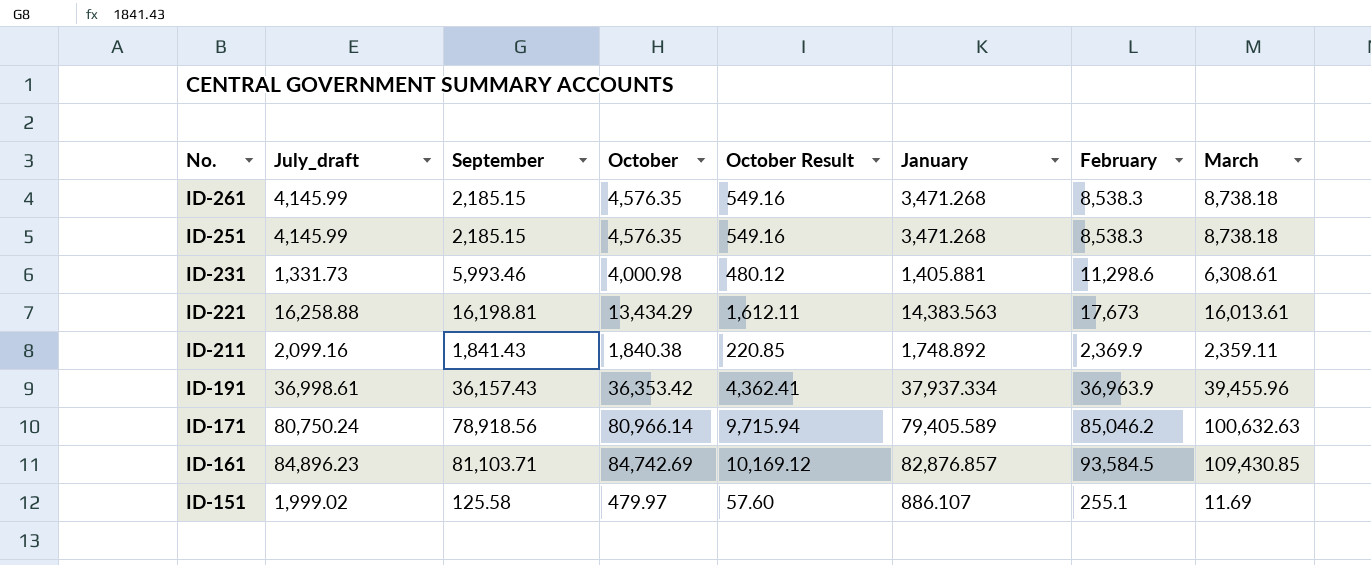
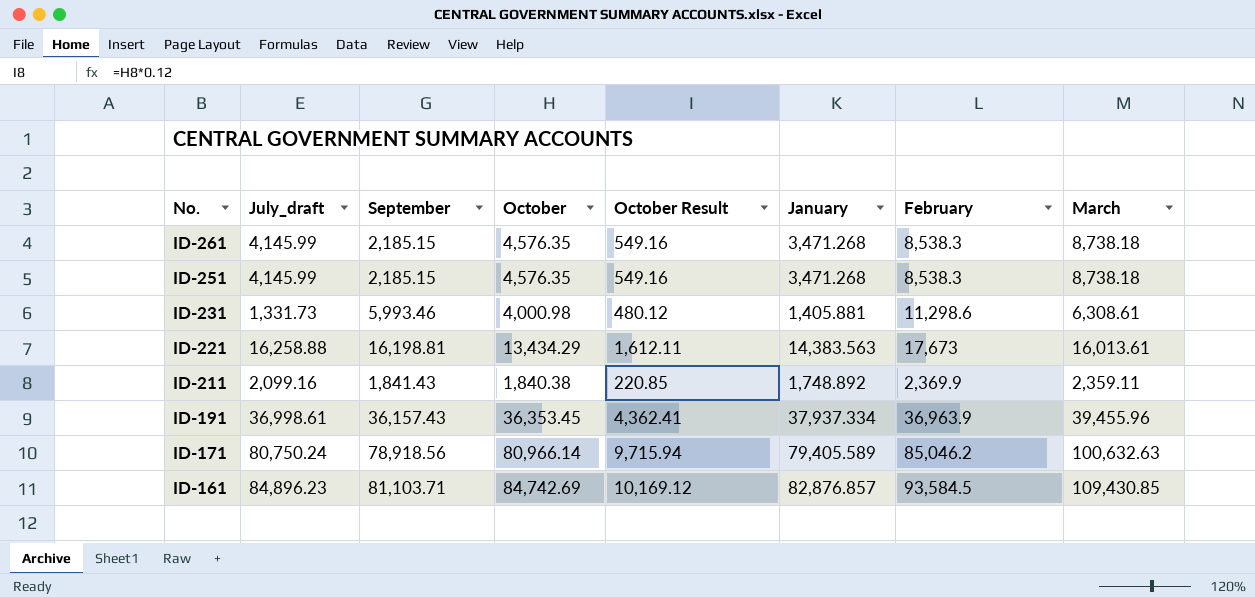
row ID-151: 1,999.02 | 125.58 | 479.97 | 57.60 | 886.107 | 255.1 | 11.69 -> none
ID-191 | October: 36,353.42 -> 36,353.45

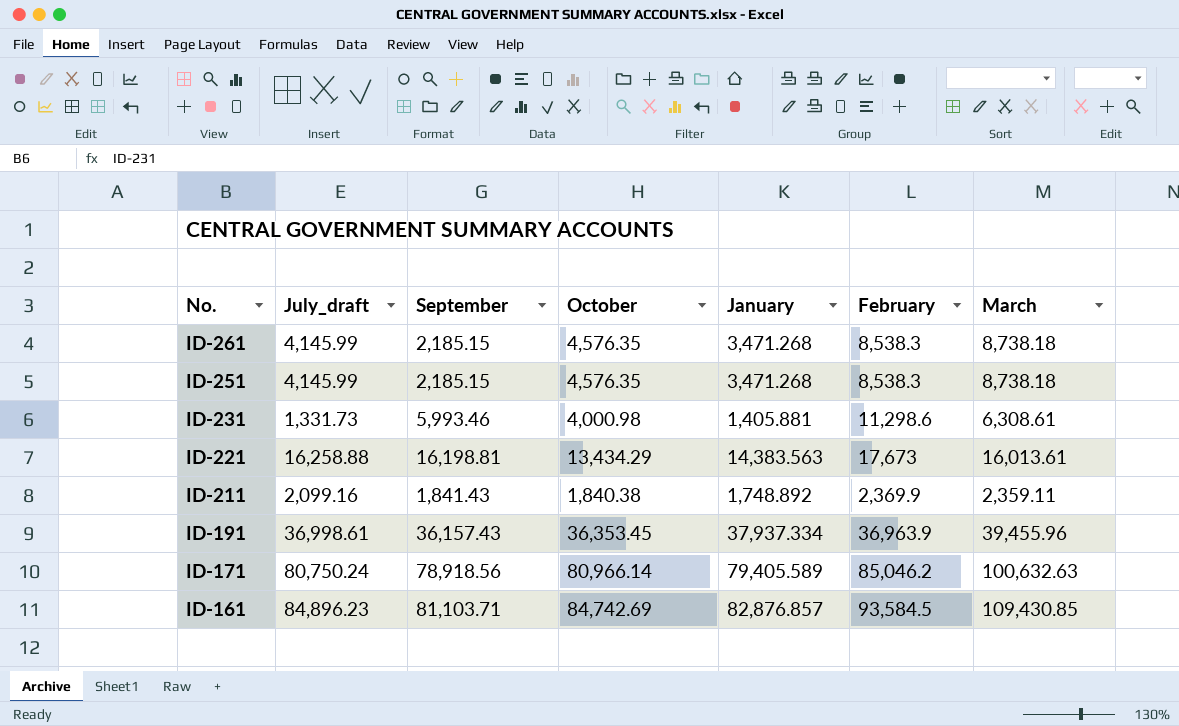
column October Result | formula: [October] * 0.12 -> none

